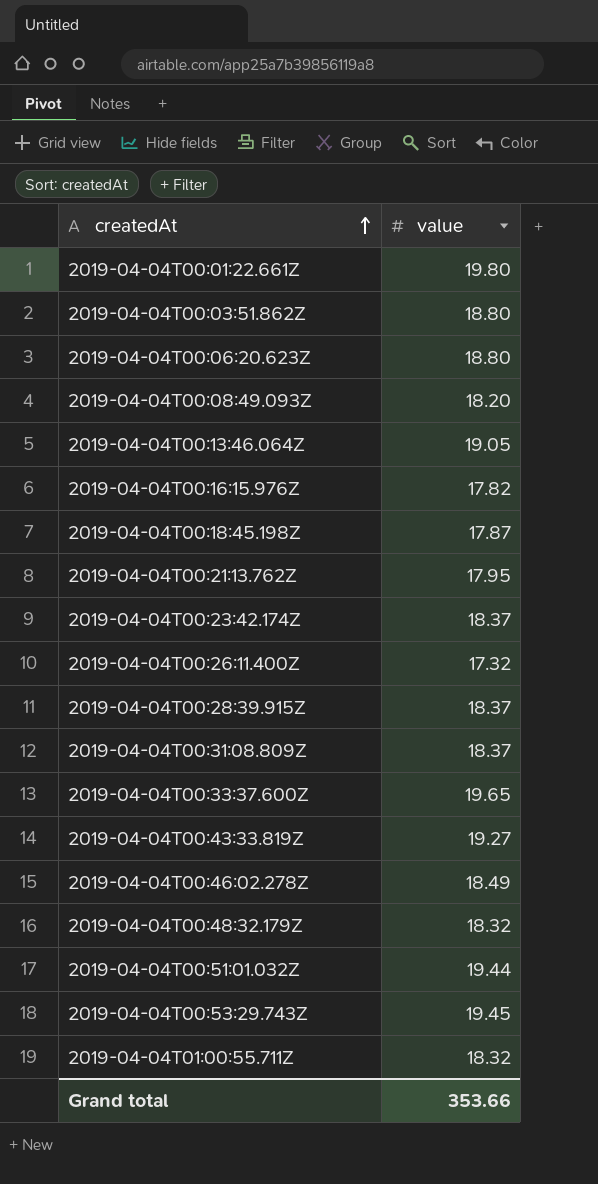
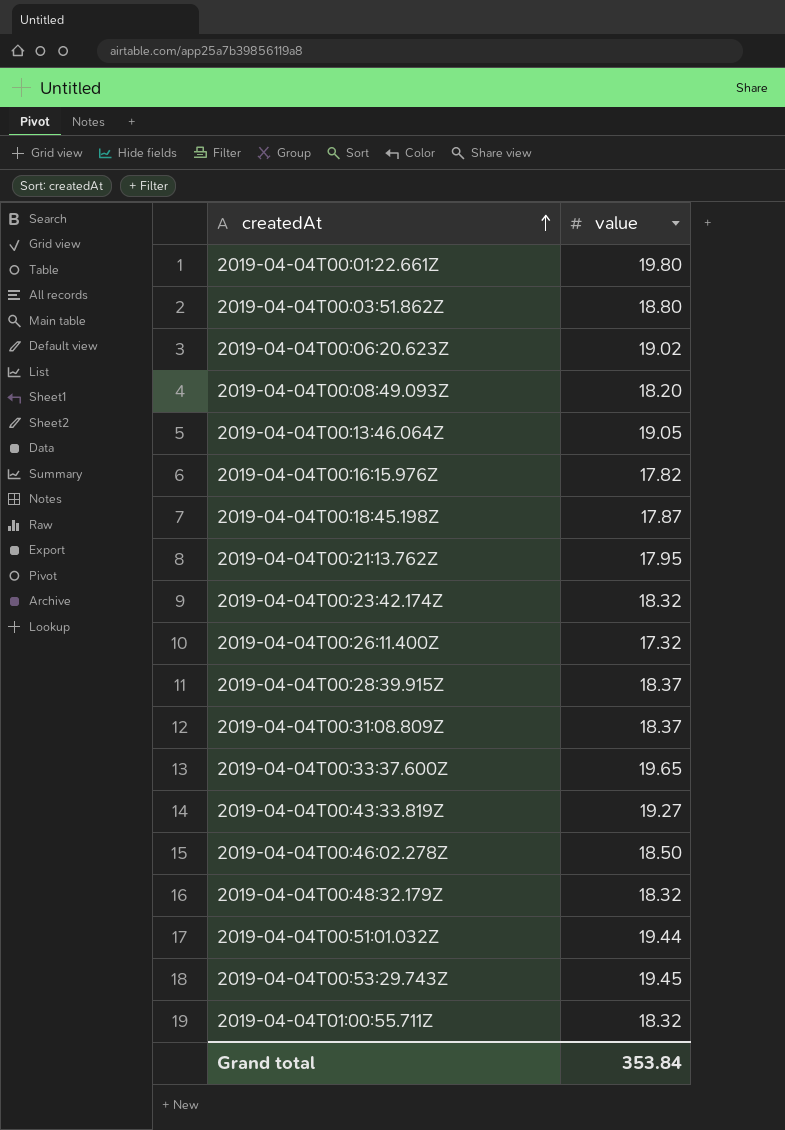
2019-04-04T00:06:20.623Z | value: 18.80 -> 19.02
2019-04-04T00:23:42.174Z | value: 18.37 -> 18.32
2019-04-04T00:46:02.278Z | value: 18.49 -> 18.50
Grand total | value: 353.66 -> 353.84

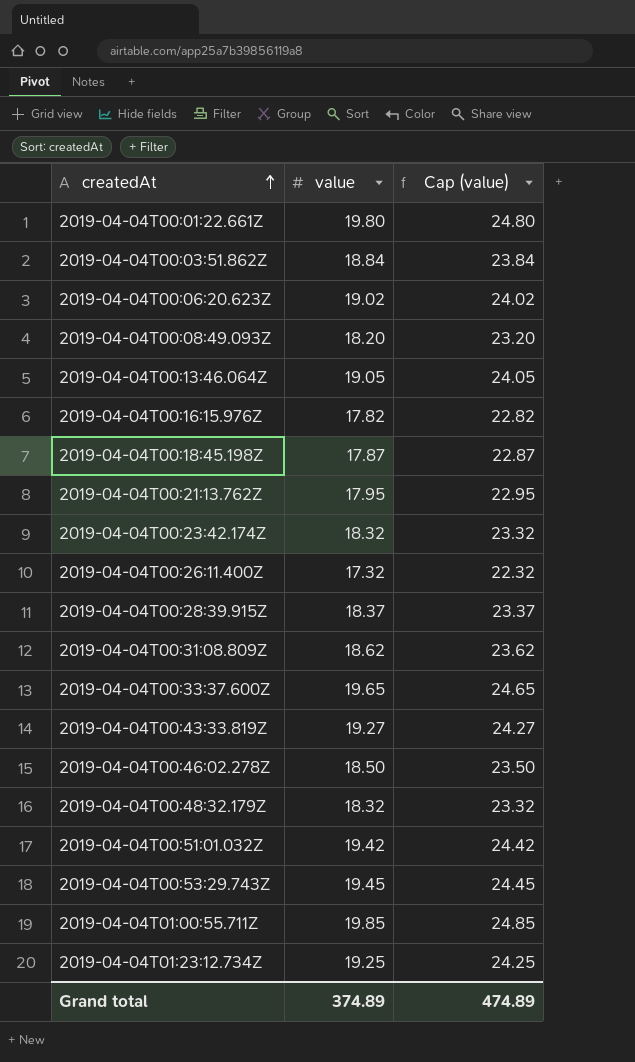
column Cap (value) | formula: none -> [value] + 5
2019-04-04T00:03:51.862Z | value: 18.80 -> 18.84
2019-04-04T00:31:08.809Z | value: 18.37 -> 18.62
2019-04-04T00:51:01.032Z | value: 19.44 -> 19.42
2019-04-04T01:00:55.711Z | value: 18.32 -> 19.85
row 2019-04-04T01:23:12.734Z: none -> 19.25 | 24.25
Grand total | value: 353.84 -> 374.89

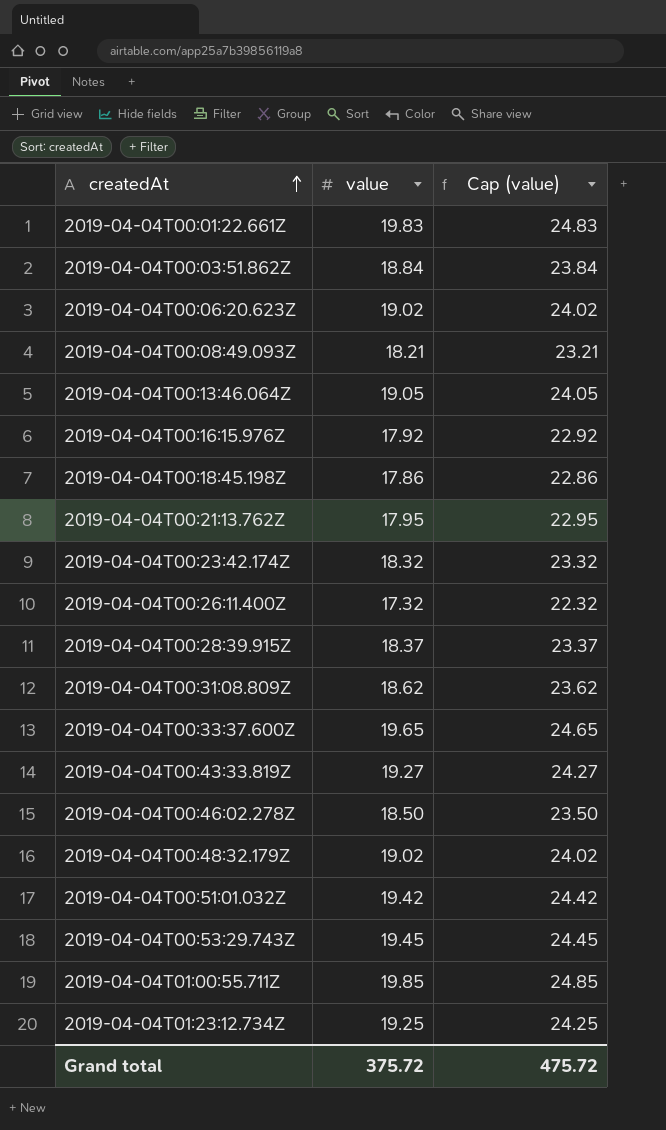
2019-04-04T00:01:22.661Z | value: 19.80 -> 19.83
2019-04-04T00:01:22.661Z | Cap (value): 24.80 -> 24.83
2019-04-04T00:08:49.093Z | value: 18.20 -> 18.21
2019-04-04T00:08:49.093Z | Cap (value): 23.20 -> 23.21
2019-04-04T00:16:15.976Z | value: 17.82 -> 17.92
2019-04-04T00:16:15.976Z | Cap (value): 22.82 -> 22.92
2019-04-04T00:18:45.198Z | value: 17.87 -> 17.86
2019-04-04T00:18:45.198Z | Cap (value): 22.87 -> 22.86
2019-04-04T00:48:32.179Z | value: 18.32 -> 19.02
2019-04-04T00:48:32.179Z | Cap (value): 23.32 -> 24.02
Grand total | value: 374.89 -> 375.72
Grand total | Cap (value): 474.89 -> 475.72

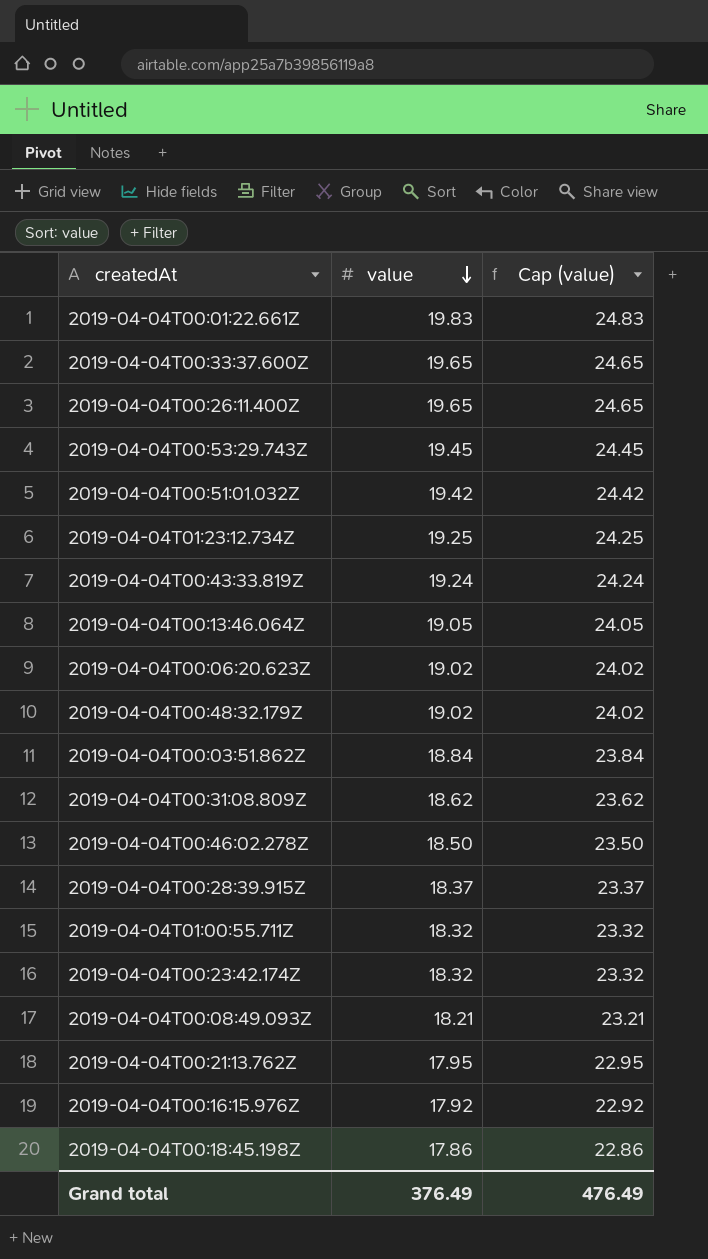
row order: createdAt ascending -> value descending
2019-04-04T00:26:11.400Z | value: 17.32 -> 19.65
2019-04-04T00:26:11.400Z | Cap (value): 22.32 -> 24.65
2019-04-04T00:43:33.819Z | value: 19.27 -> 19.24
2019-04-04T00:43:33.819Z | Cap (value): 24.27 -> 24.24
2019-04-04T01:00:55.711Z | value: 19.85 -> 18.32
2019-04-04T01:00:55.711Z | Cap (value): 24.85 -> 23.32
Grand total | value: 375.72 -> 376.49
Grand total | Cap (value): 475.72 -> 476.49

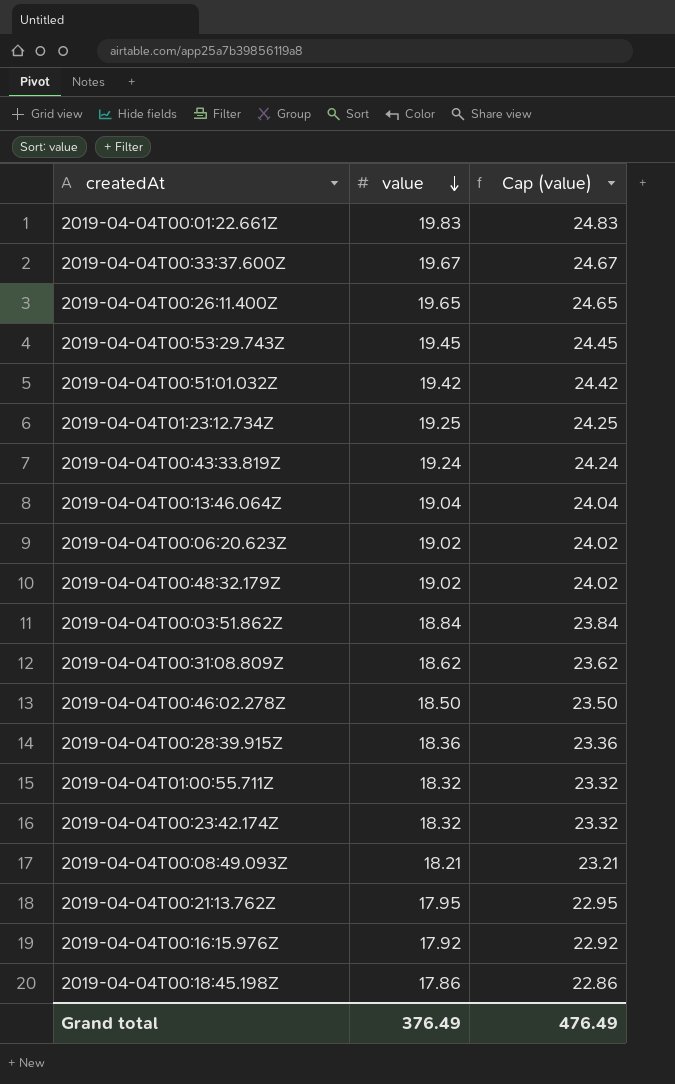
2019-04-04T00:33:37.600Z | value: 19.65 -> 19.67
2019-04-04T00:33:37.600Z | Cap (value): 24.65 -> 24.67
2019-04-04T00:13:46.064Z | value: 19.05 -> 19.04
2019-04-04T00:13:46.064Z | Cap (value): 24.05 -> 24.04
2019-04-04T00:28:39.915Z | value: 18.37 -> 18.36
2019-04-04T00:28:39.915Z | Cap (value): 23.37 -> 23.36

